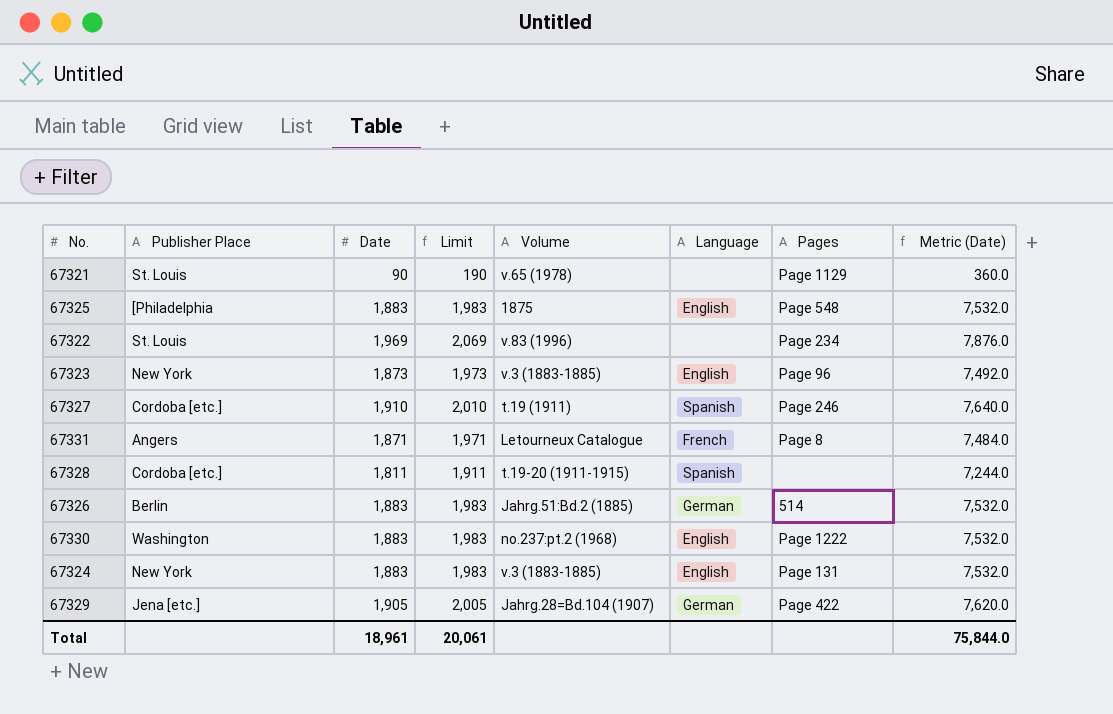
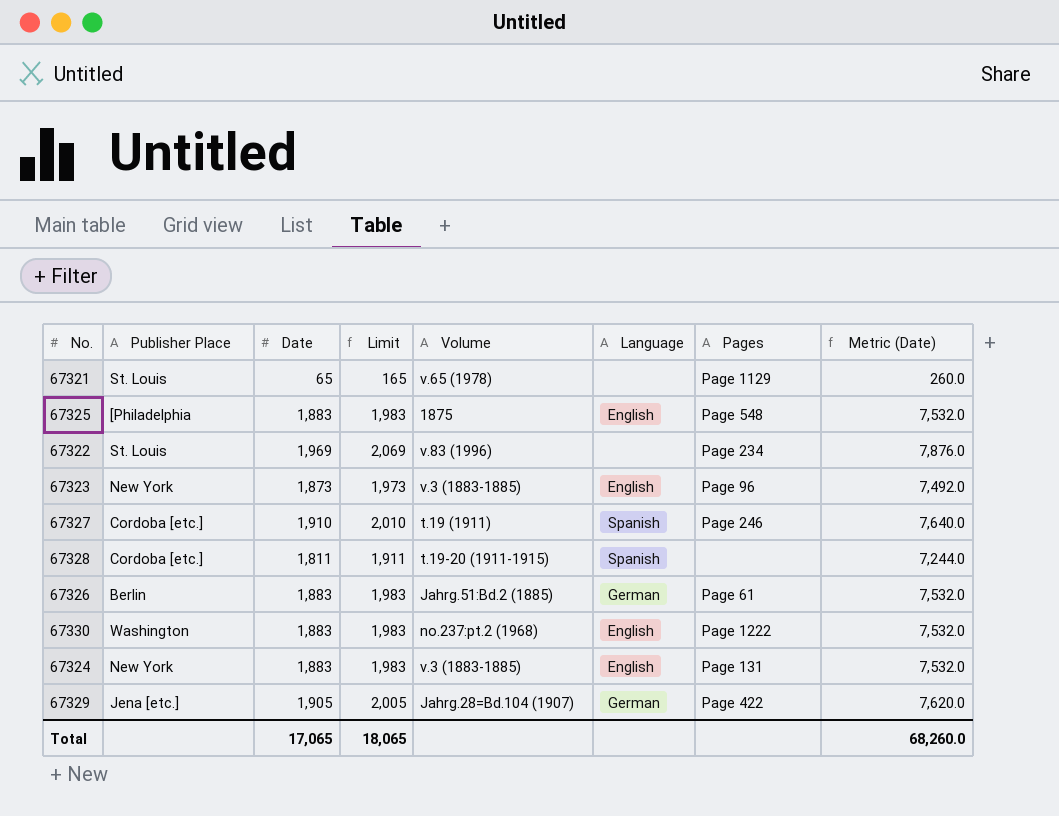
row 67331: Angers | 1,871 | 1,971 | Letourneux Catalogue | French | Page 8 | 7,484.0 -> none
67321 | Date: 90 -> 65
67321 | Limit: 190 -> 165
67321 | Metric (Date): 360.0 -> 260.0
67326 | Pages: 514 -> Page 61
Total | Date: 18,961 -> 17,065
Total | Limit: 20,061 -> 18,065
Total | Metric (Date): 75,844.0 -> 68,260.0

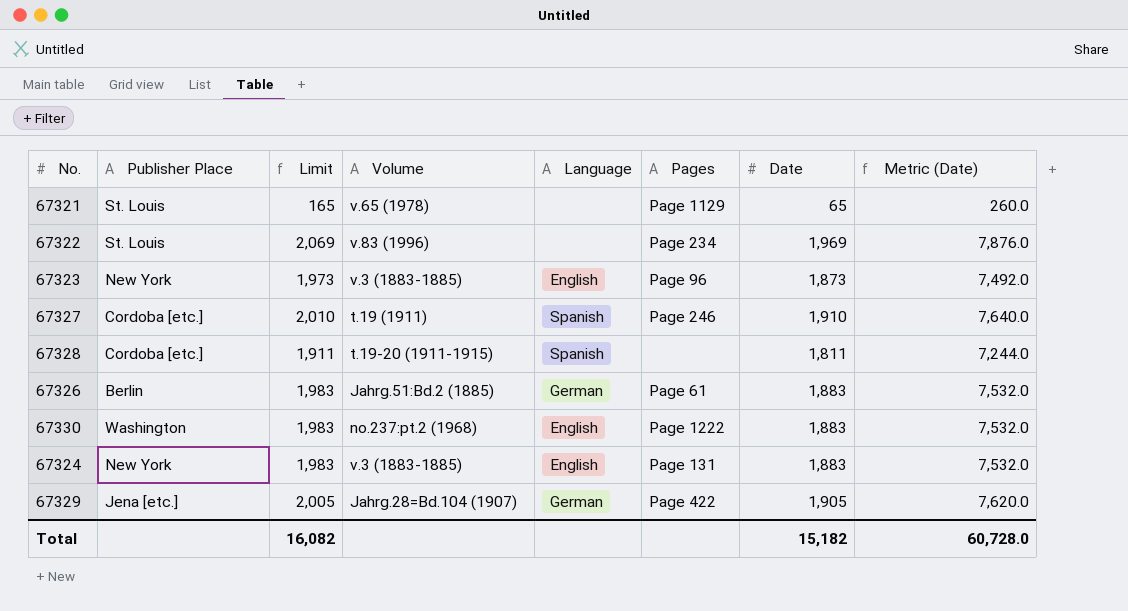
column Date | position: 3 -> 7
row 67325: [Philadelphia | 1,883 | 1,983 | 1875 | English | Page 548 | 7,532.0 -> none
Total | Limit: 18,065 -> 16,082
Total | Date: 17,065 -> 15,182
Total | Metric (Date): 68,260.0 -> 60,728.0

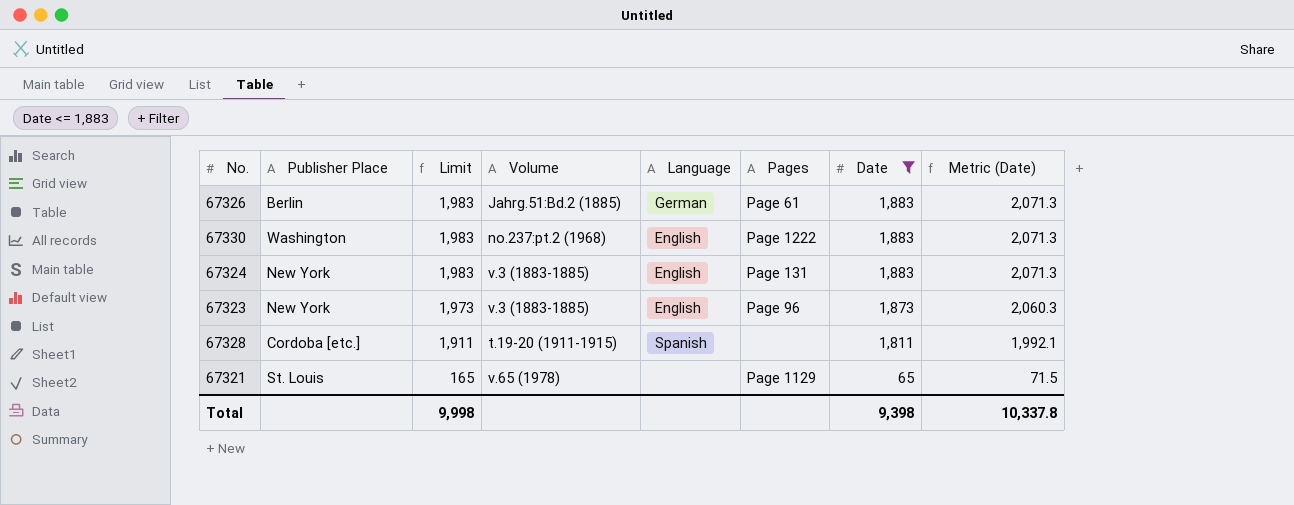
filter: none -> Date <= 1,883
row order: none -> Limit descending
column Metric (Date) | formula: [Date] * 4 -> [Date] * 1.1
Total | Limit: 16,082 -> 9,998
Total | Date: 15,182 -> 9,398
Total | Metric (Date): 60,728.0 -> 10,337.8

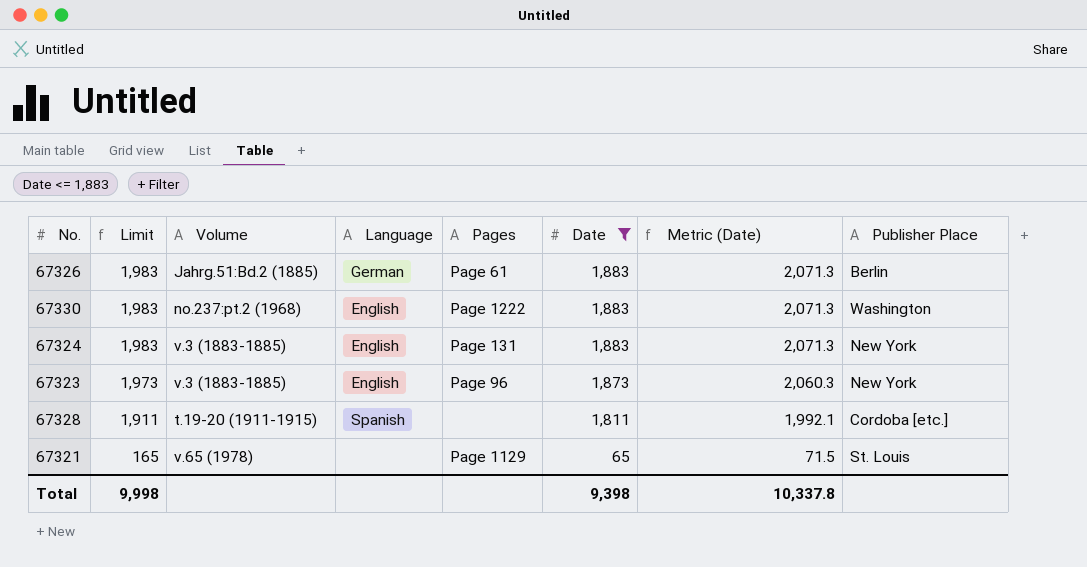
column Publisher Place | position: 2 -> 8

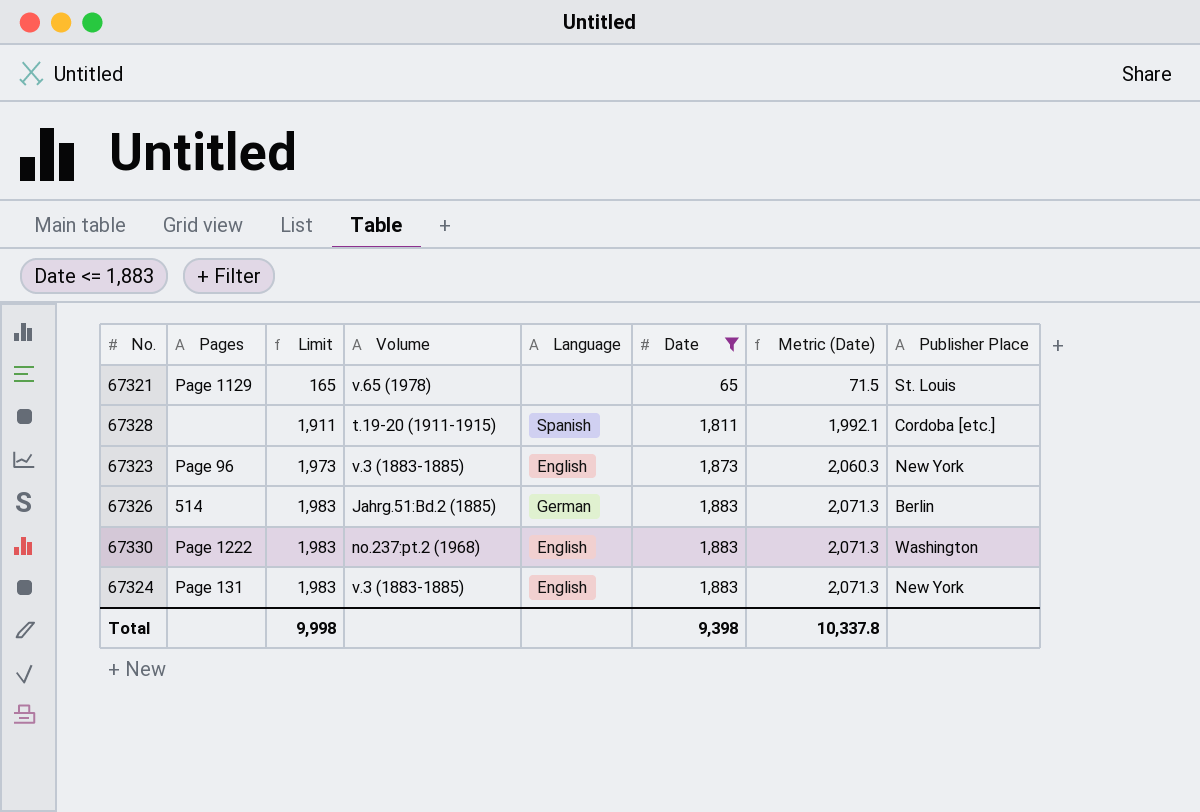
row order: Limit descending -> Limit ascending
column Pages | position: 5 -> 2
67326 | Pages: Page 61 -> 514

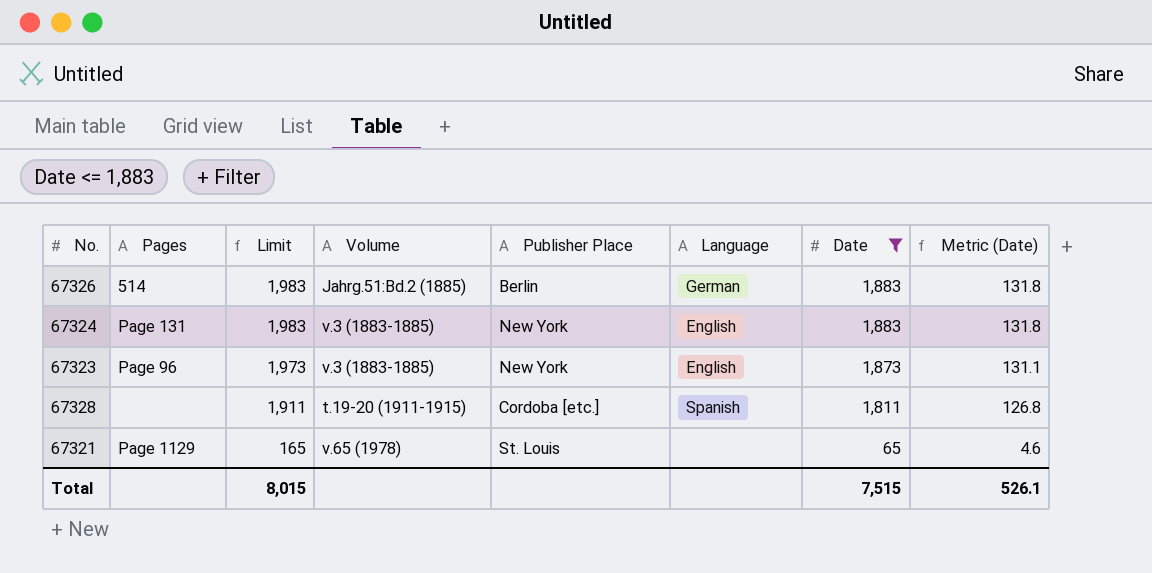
row order: Limit ascending -> Limit descending
column Publisher Place | position: 8 -> 5
column Metric (Date) | formula: [Date] * 1.1 -> [Date] * 0.07
row 67330: Page 1222 | 1,983 | no.237:pt.2 (1968) | English | 1,883 | 2,071.3 | Washington -> none
Total | Limit: 9,998 -> 8,015
Total | Date: 9,398 -> 7,515
Total | Metric (Date): 10,337.8 -> 526.1

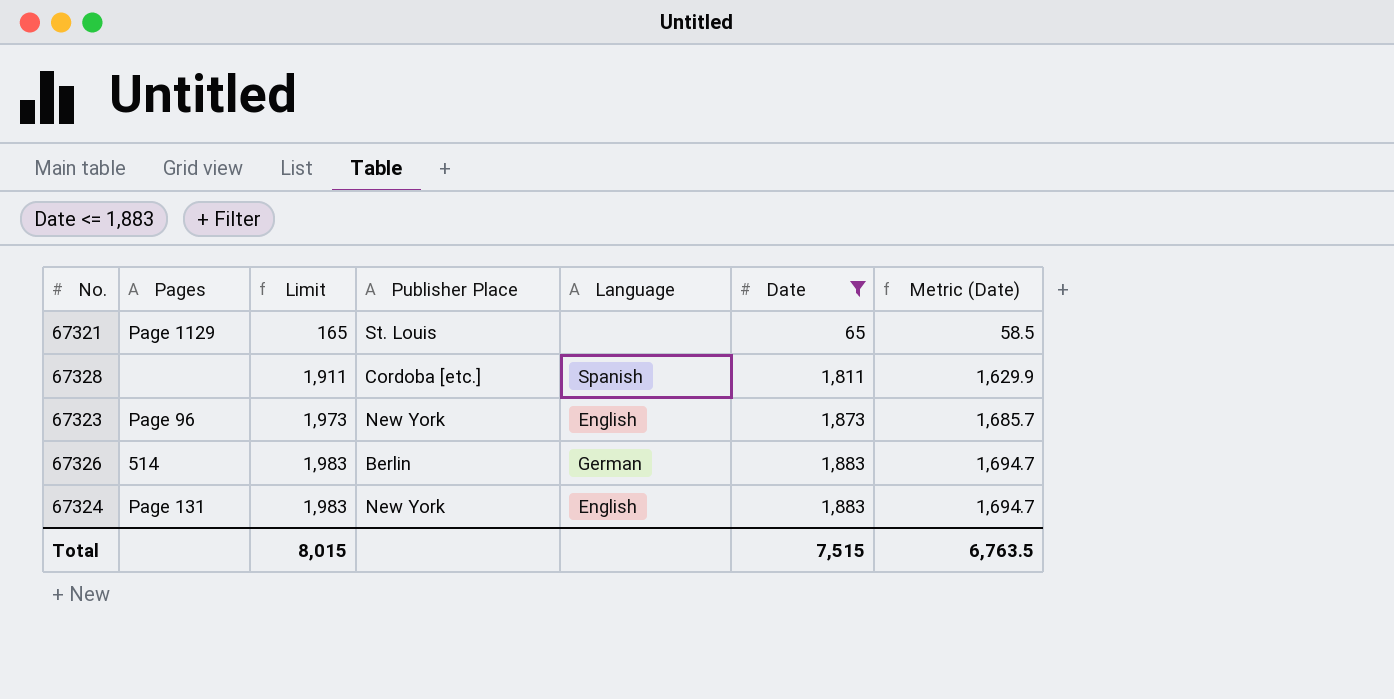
row order: Limit descending -> Limit ascending
column Volume | position: 4 -> none
column Metric (Date) | formula: [Date] * 0.07 -> [Date] * 0.9
Total | Metric (Date): 526.1 -> 6,763.5

